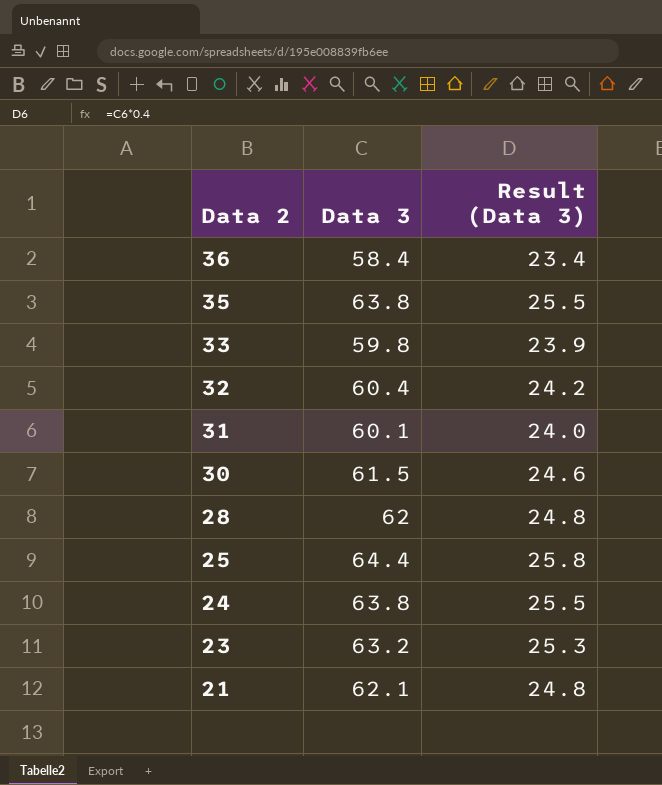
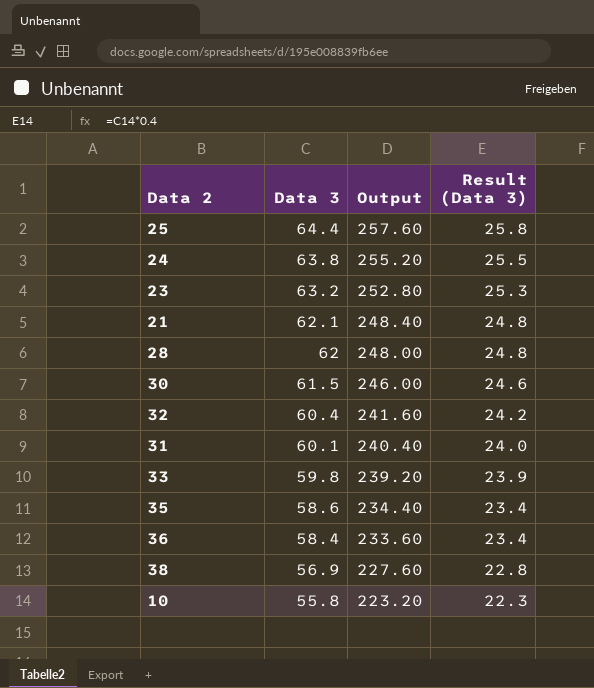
row order: Data 2 descending -> Data 3 descending
column Output | formula: none -> [Data 3] * 4
35 | Data 3: 63.8 -> 58.6
35 | Result (Data 3): 25.5 -> 23.4
row 38: none -> 56.9 | 227.60 | 22.8
row 10: none -> 55.8 | 223.20 | 22.3

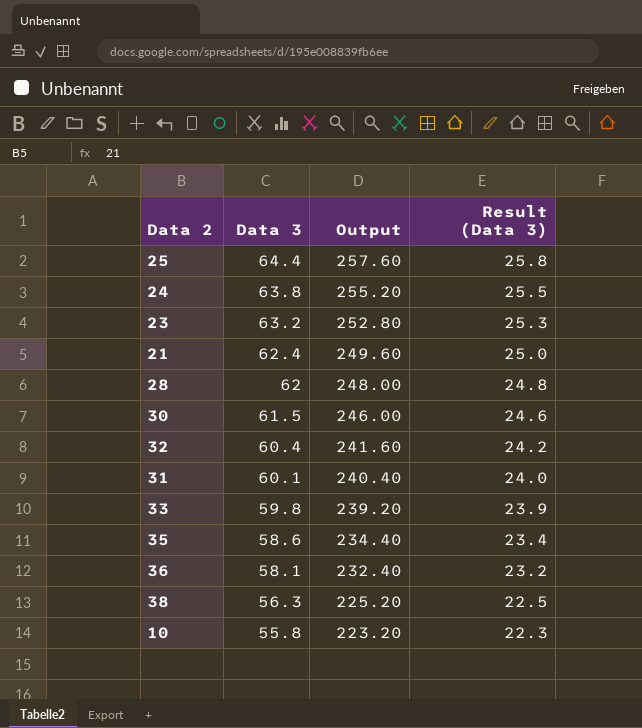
21 | Data 3: 62.1 -> 62.4
21 | Output: 248.40 -> 249.60
21 | Result (Data 3): 24.8 -> 25.0
36 | Data 3: 58.4 -> 58.1
36 | Output: 233.60 -> 232.40
36 | Result (Data 3): 23.4 -> 23.2
38 | Data 3: 56.9 -> 56.3
38 | Output: 227.60 -> 225.20
38 | Result (Data 3): 22.8 -> 22.5

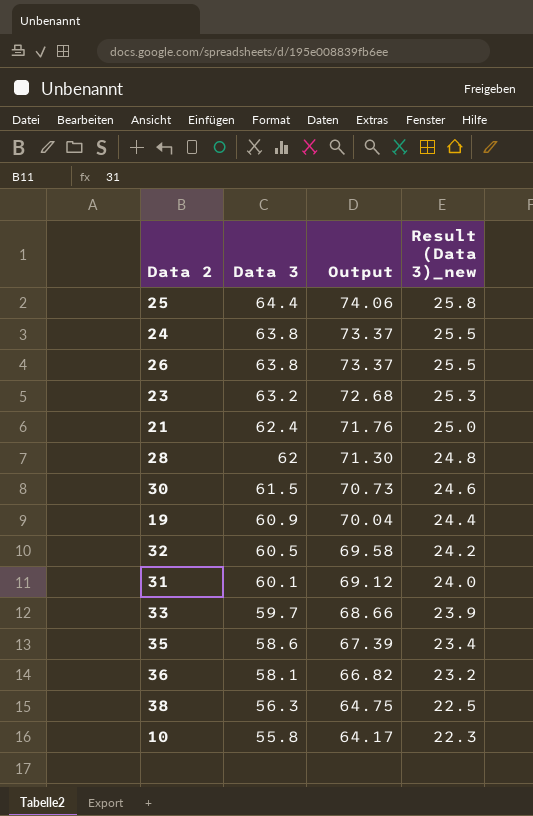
column Output | formula: [Data 3] * 4 -> [Data 3] * 1.15
column name: Result (Data 3) -> Result (Data 3)_new
row 26: none -> 63.8 | 73.37 | 25.5
row 19: none -> 60.9 | 70.04 | 24.4
32 | Data 3: 60.4 -> 60.5
33 | Data 3: 59.8 -> 59.7

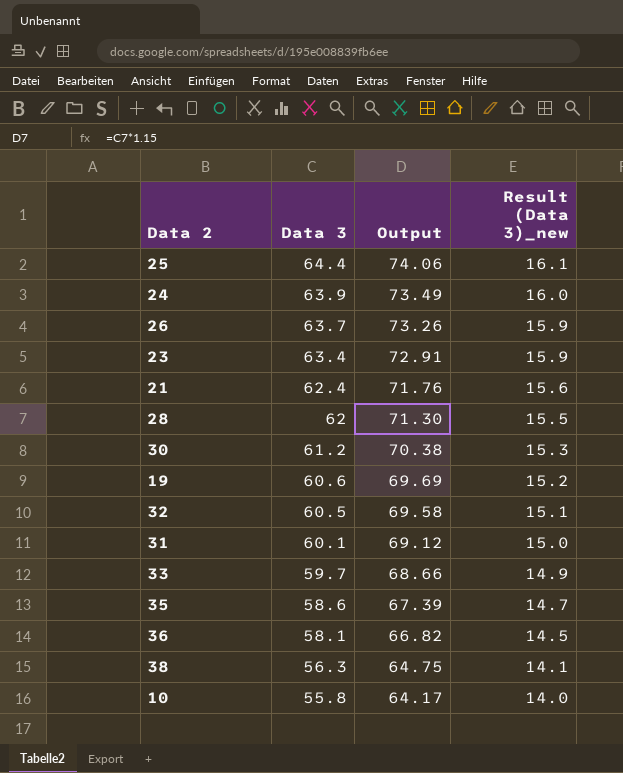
column Result (Data 3)_new | formula: [Data 3] * 0.4 -> [Data 3] * 0.25
24 | Data 3: 63.8 -> 63.9
24 | Output: 73.37 -> 73.49
26 | Data 3: 63.8 -> 63.7
26 | Output: 73.37 -> 73.26
23 | Data 3: 63.2 -> 63.4
23 | Output: 72.68 -> 72.91
30 | Data 3: 61.5 -> 61.2
30 | Output: 70.73 -> 70.38
19 | Data 3: 60.9 -> 60.6
19 | Output: 70.04 -> 69.69

